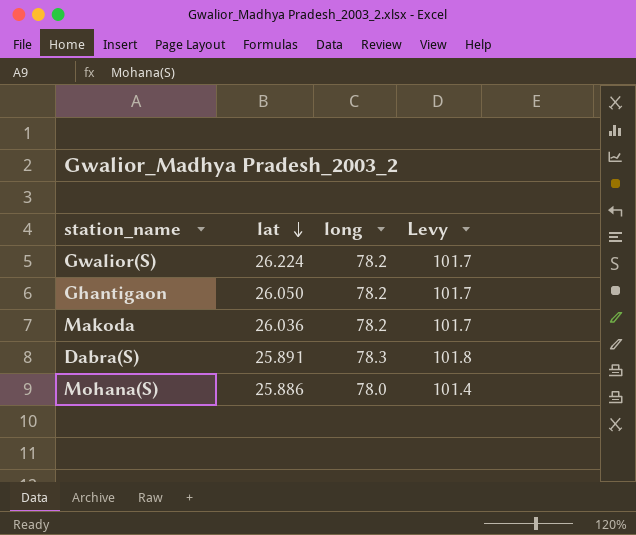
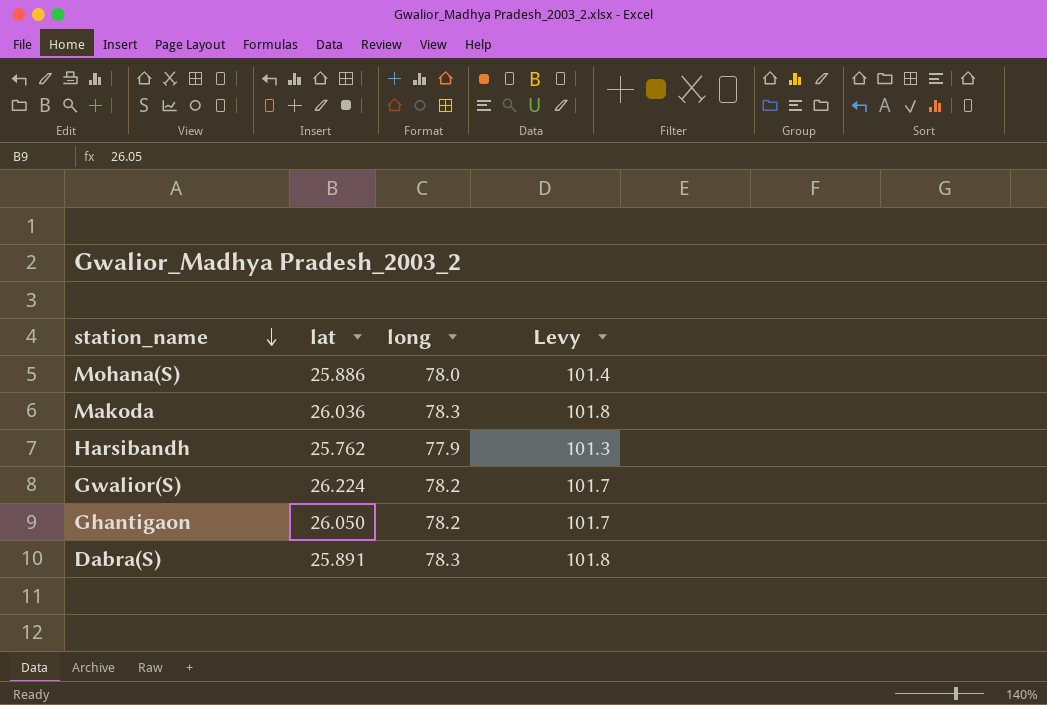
row order: lat descending -> station_name descending
Makoda | long: 78.2 -> 78.3
Makoda | Levy: 101.7 -> 101.8
row Harsibandh: none -> 25.762 | 77.9 | 101.3

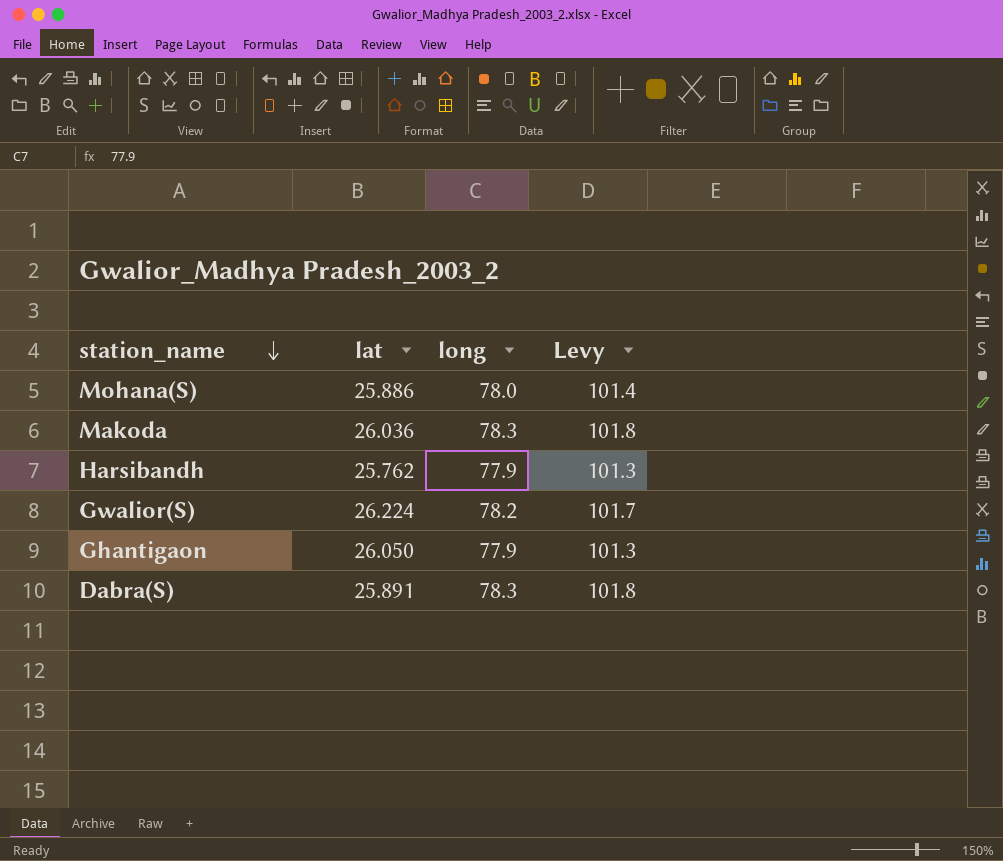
Ghantigaon | long: 78.2 -> 77.9
Ghantigaon | Levy: 101.7 -> 101.3

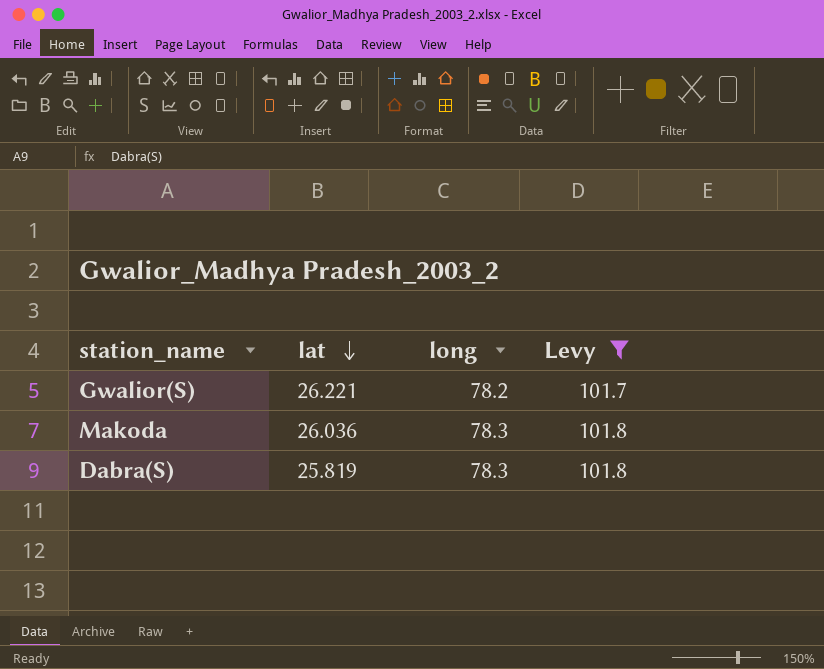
filter: none -> Levy >= 101.7
row order: station_name descending -> lat descending
Gwalior(S) | lat: 26.224 -> 26.221
Dabra(S) | lat: 25.891 -> 25.819

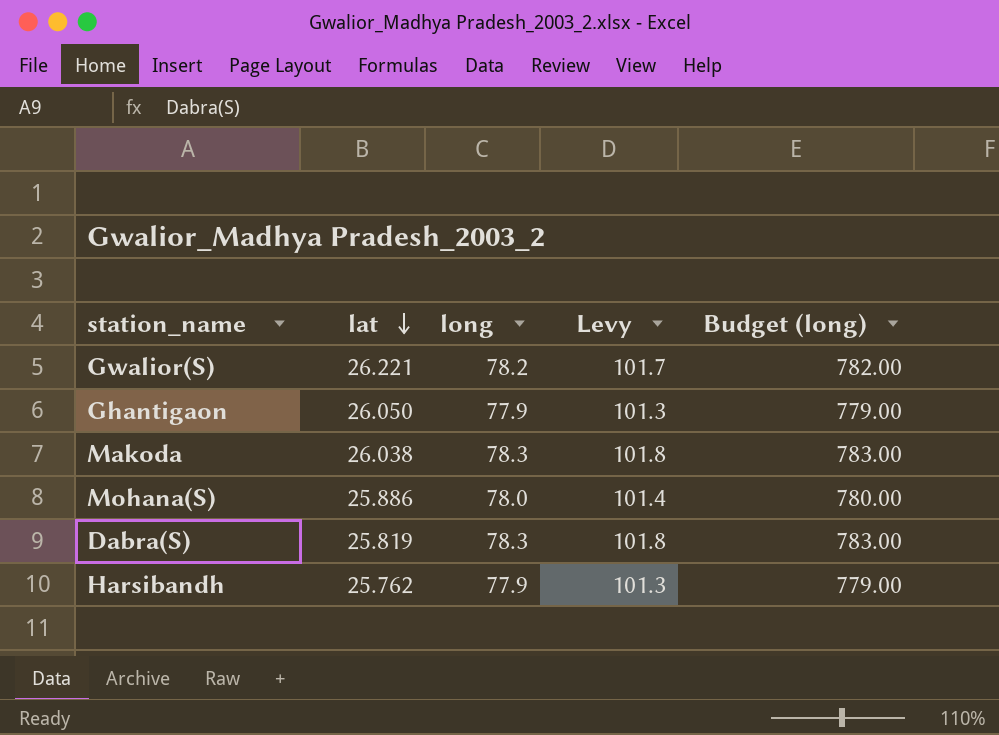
filter: Levy >= 101.7 -> none
column Budget (long) | formula: none -> [long] * 10
Makoda | lat: 26.036 -> 26.038

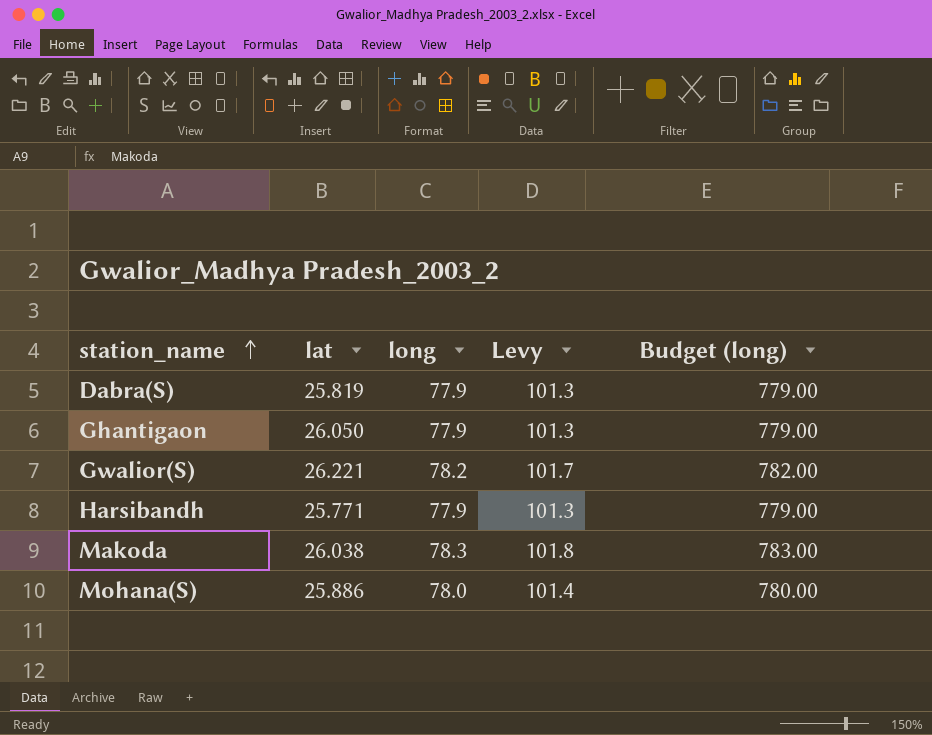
row order: lat descending -> station_name ascending
Dabra(S) | long: 78.3 -> 77.9
Dabra(S) | Levy: 101.8 -> 101.3
Dabra(S) | Budget (long): 783.00 -> 779.00
Harsibandh | lat: 25.762 -> 25.771

